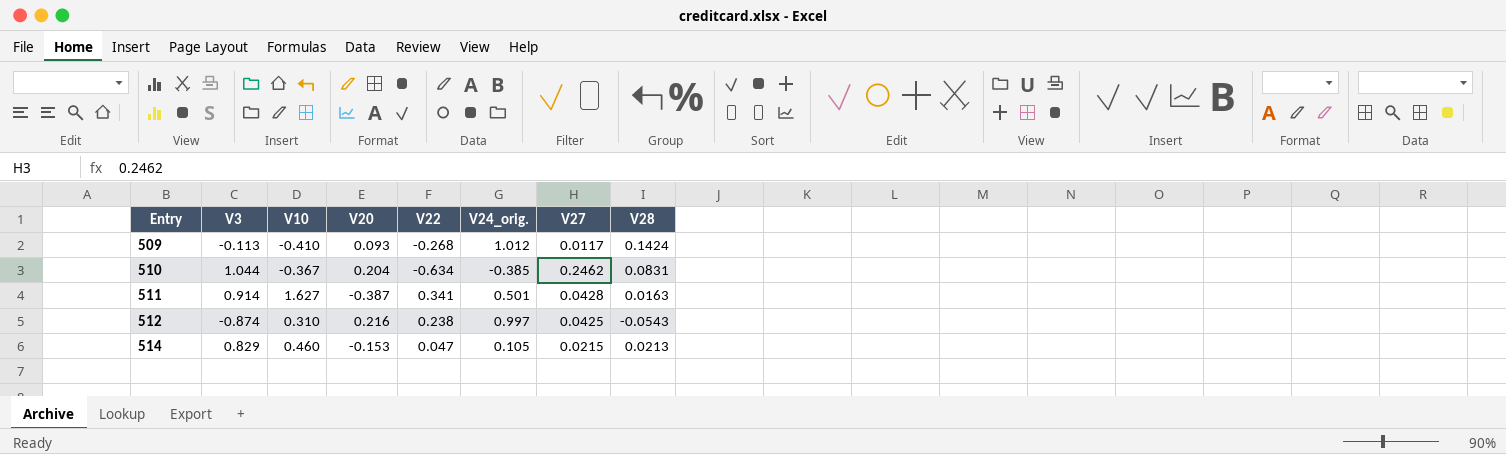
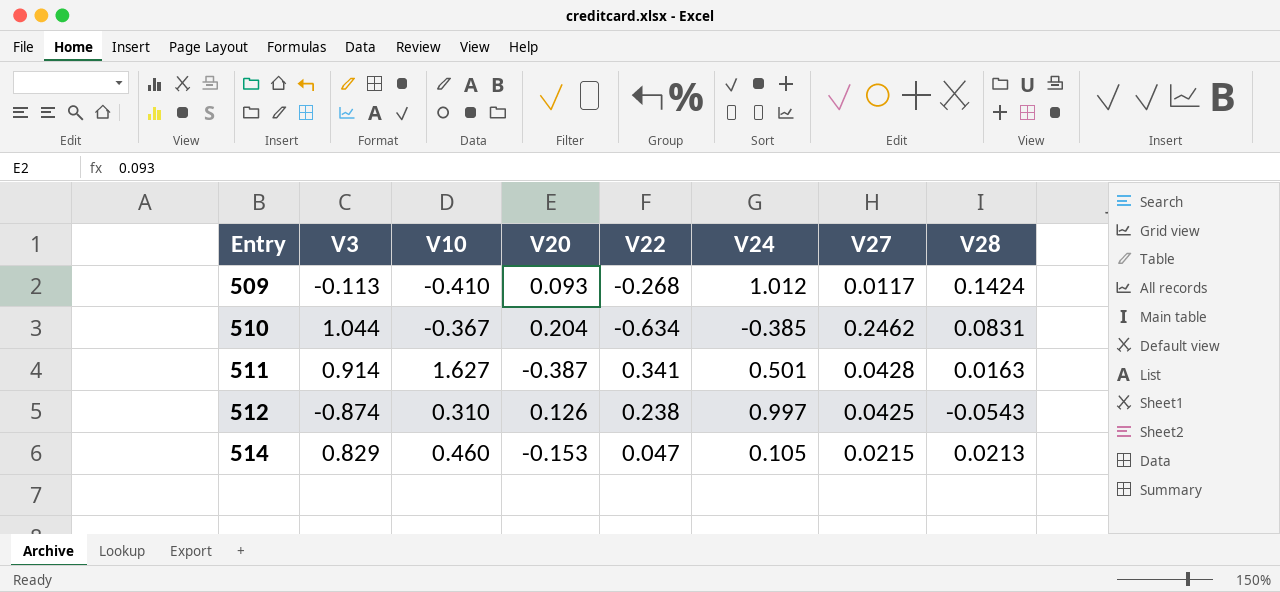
column name: V24_orig. -> V24
512 | V20: 0.216 -> 0.126

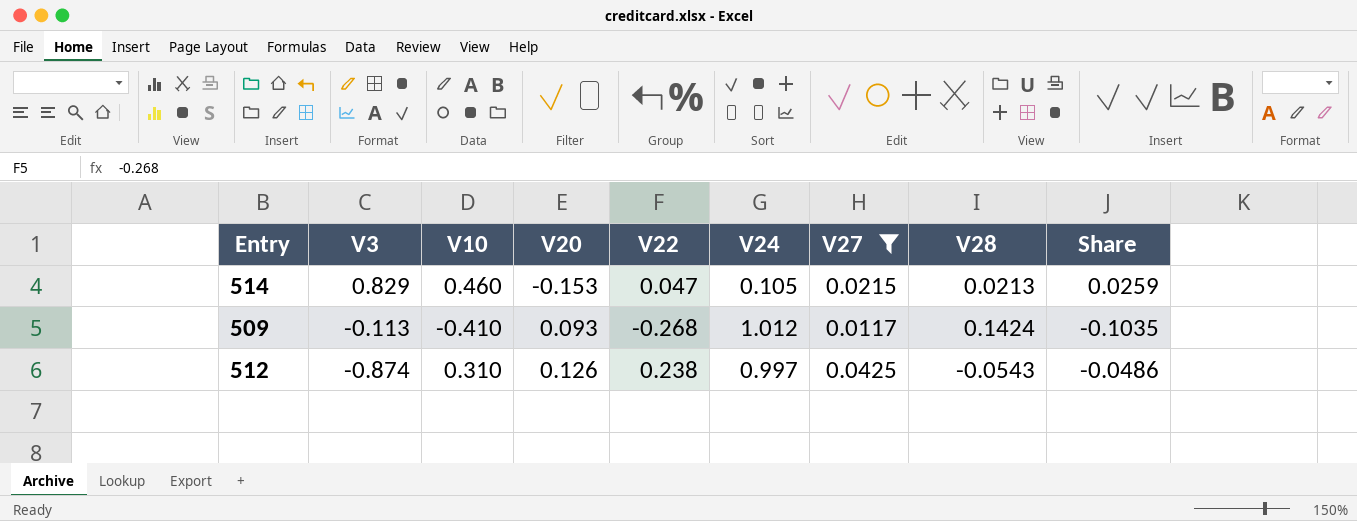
filter: none -> V27 <= 0.0425
row order: Entry ascending -> V3 descending
column Share | formula: none -> [V27] / [V3]

